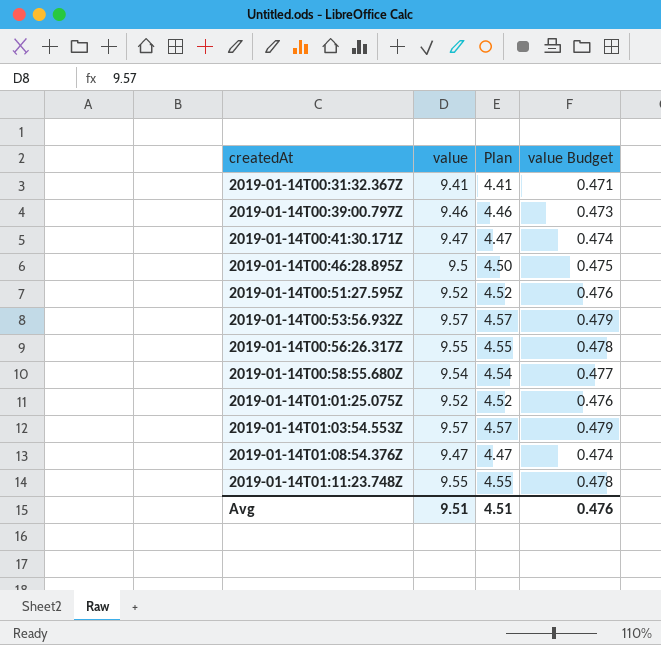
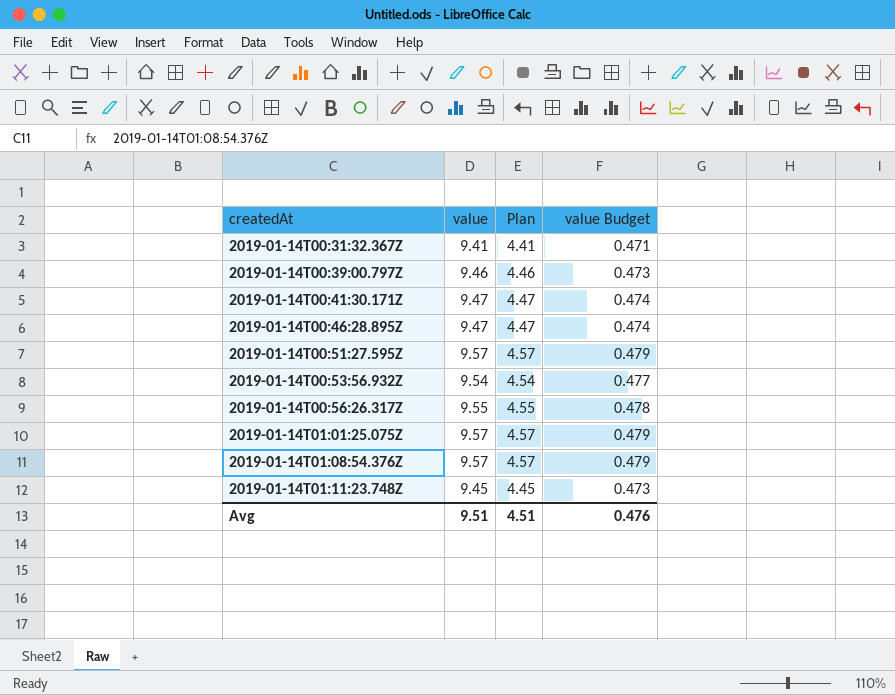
row 2019-01-14T00:58:55.680Z: 9.54 | 4.54 | 0.477 -> none
row 2019-01-14T01:03:54.553Z: 9.57 | 4.57 | 0.479 -> none
2019-01-14T00:46:28.895Z | value: 9.5 -> 9.47
2019-01-14T00:46:28.895Z | Plan: 4.50 -> 4.47
2019-01-14T00:46:28.895Z | value Budget: 0.475 -> 0.474
2019-01-14T00:51:27.595Z | value: 9.52 -> 9.57
2019-01-14T00:51:27.595Z | Plan: 4.52 -> 4.57
2019-01-14T00:51:27.595Z | value Budget: 0.476 -> 0.479
2019-01-14T00:53:56.932Z | value: 9.57 -> 9.54
2019-01-14T00:53:56.932Z | Plan: 4.57 -> 4.54
2019-01-14T00:53:56.932Z | value Budget: 0.479 -> 0.477
2019-01-14T01:01:25.075Z | value: 9.52 -> 9.57
2019-01-14T01:01:25.075Z | Plan: 4.52 -> 4.57
2019-01-14T01:01:25.075Z | value Budget: 0.476 -> 0.479
2019-01-14T01:08:54.376Z | value: 9.47 -> 9.57
2019-01-14T01:08:54.376Z | Plan: 4.47 -> 4.57
2019-01-14T01:08:54.376Z | value Budget: 0.474 -> 0.479
2019-01-14T01:11:23.748Z | value: 9.55 -> 9.45
2019-01-14T01:11:23.748Z | Plan: 4.55 -> 4.45
2019-01-14T01:11:23.748Z | value Budget: 0.478 -> 0.473

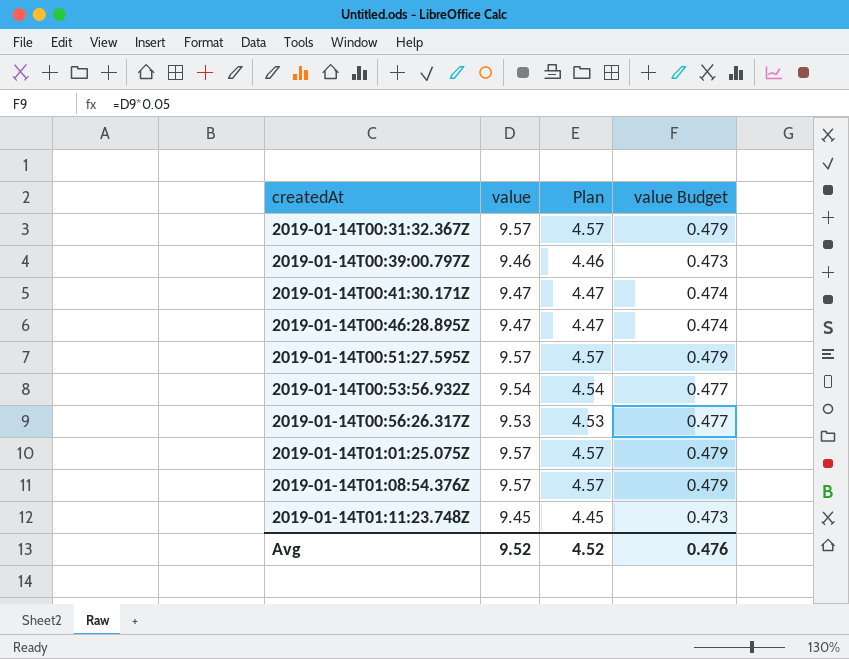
2019-01-14T00:31:32.367Z | value: 9.41 -> 9.57
2019-01-14T00:31:32.367Z | Plan: 4.41 -> 4.57
2019-01-14T00:31:32.367Z | value Budget: 0.471 -> 0.479
2019-01-14T00:56:26.317Z | value: 9.55 -> 9.53
2019-01-14T00:56:26.317Z | Plan: 4.55 -> 4.53
2019-01-14T00:56:26.317Z | value Budget: 0.478 -> 0.477
Avg | value: 9.51 -> 9.52
Avg | Plan: 4.51 -> 4.52

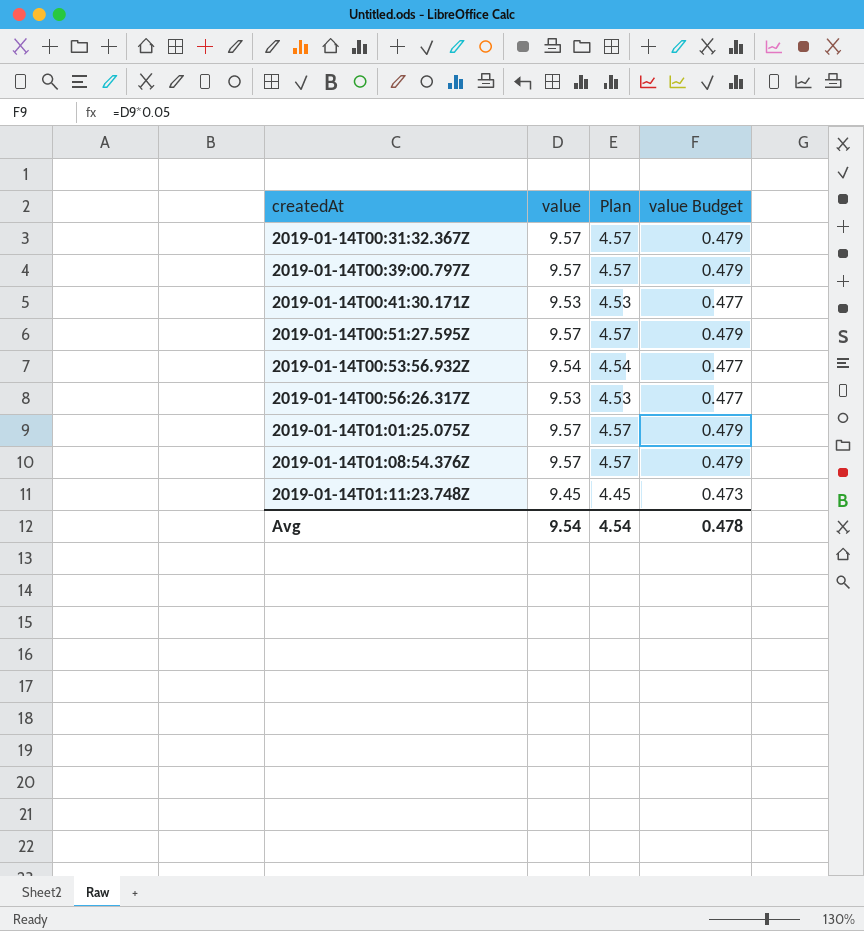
row 2019-01-14T00:46:28.895Z: 9.47 | 4.47 | 0.474 -> none
2019-01-14T00:39:00.797Z | value: 9.46 -> 9.57
2019-01-14T00:39:00.797Z | Plan: 4.46 -> 4.57
2019-01-14T00:39:00.797Z | value Budget: 0.473 -> 0.479
2019-01-14T00:41:30.171Z | value: 9.47 -> 9.53
2019-01-14T00:41:30.171Z | Plan: 4.47 -> 4.53
2019-01-14T00:41:30.171Z | value Budget: 0.474 -> 0.477
Avg | value: 9.52 -> 9.54
Avg | Plan: 4.52 -> 4.54
Avg | value Budget: 0.476 -> 0.478

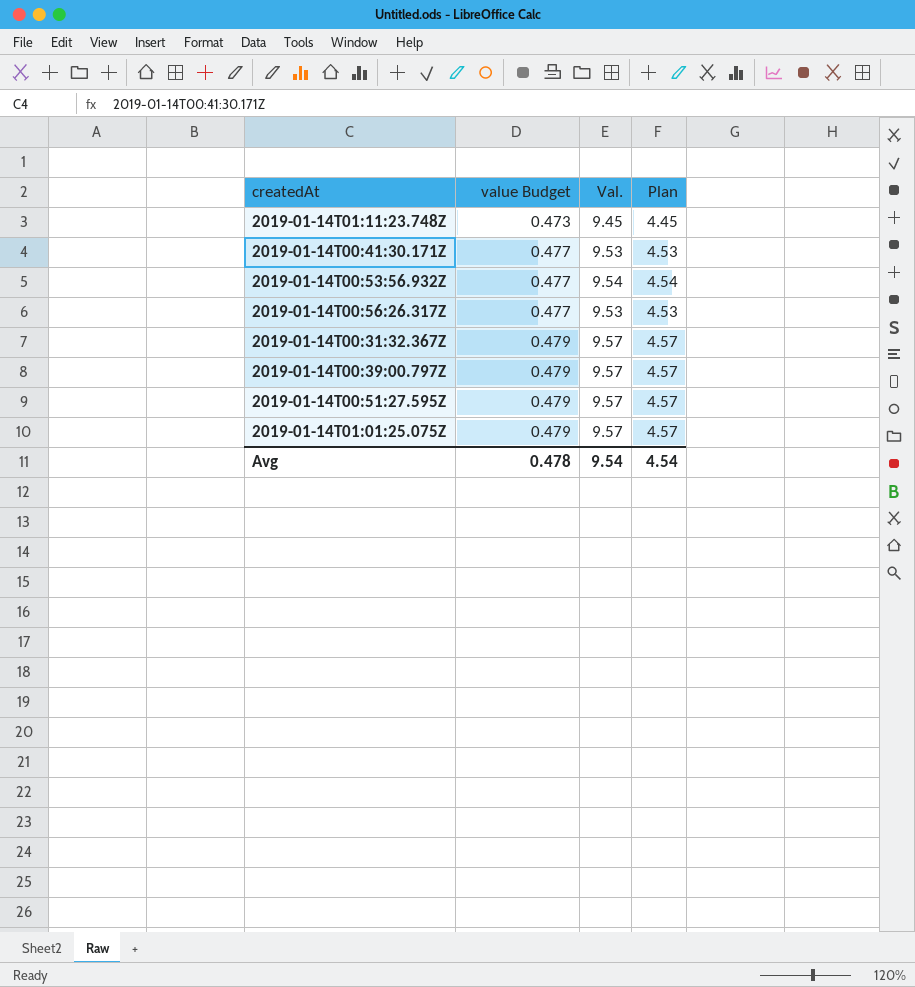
row order: createdAt ascending -> value Budget ascending
column value Budget | position: 4 -> 2
column name: value -> Val.
row 2019-01-14T01:08:54.376Z: 9.57 | 4.57 | 0.479 -> none

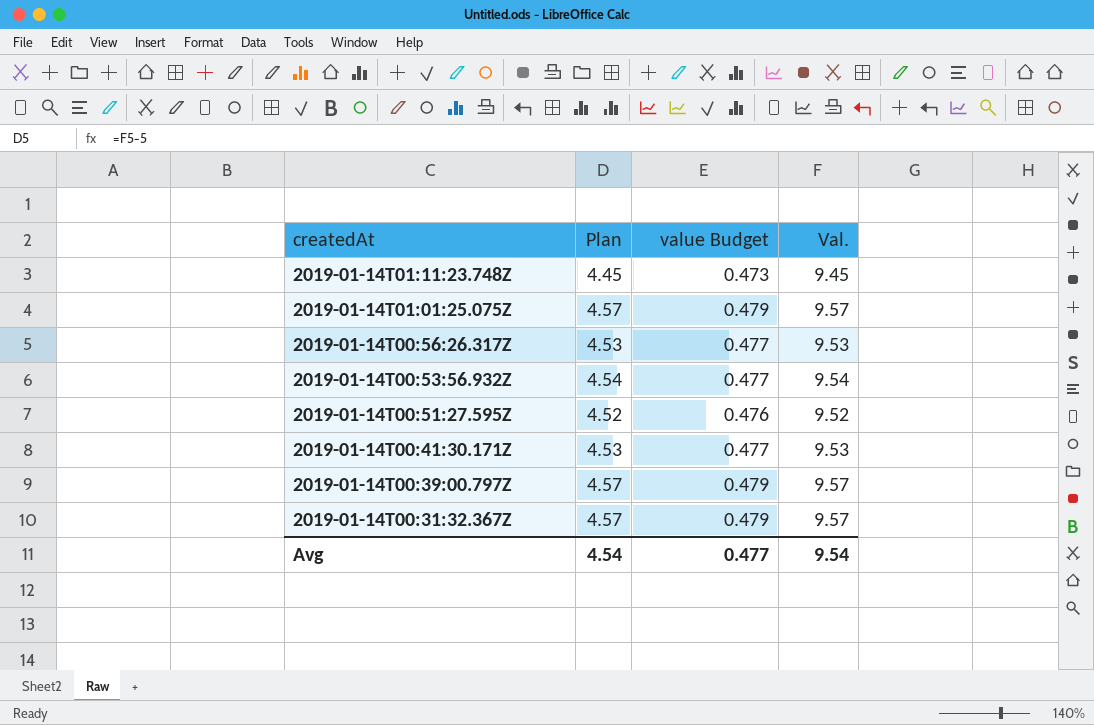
row order: value Budget ascending -> createdAt descending
column Plan | position: 4 -> 2
2019-01-14T00:51:27.595Z | Plan: 4.57 -> 4.52
2019-01-14T00:51:27.595Z | value Budget: 0.479 -> 0.476
2019-01-14T00:51:27.595Z | Val.: 9.57 -> 9.52
Avg | value Budget: 0.478 -> 0.477

